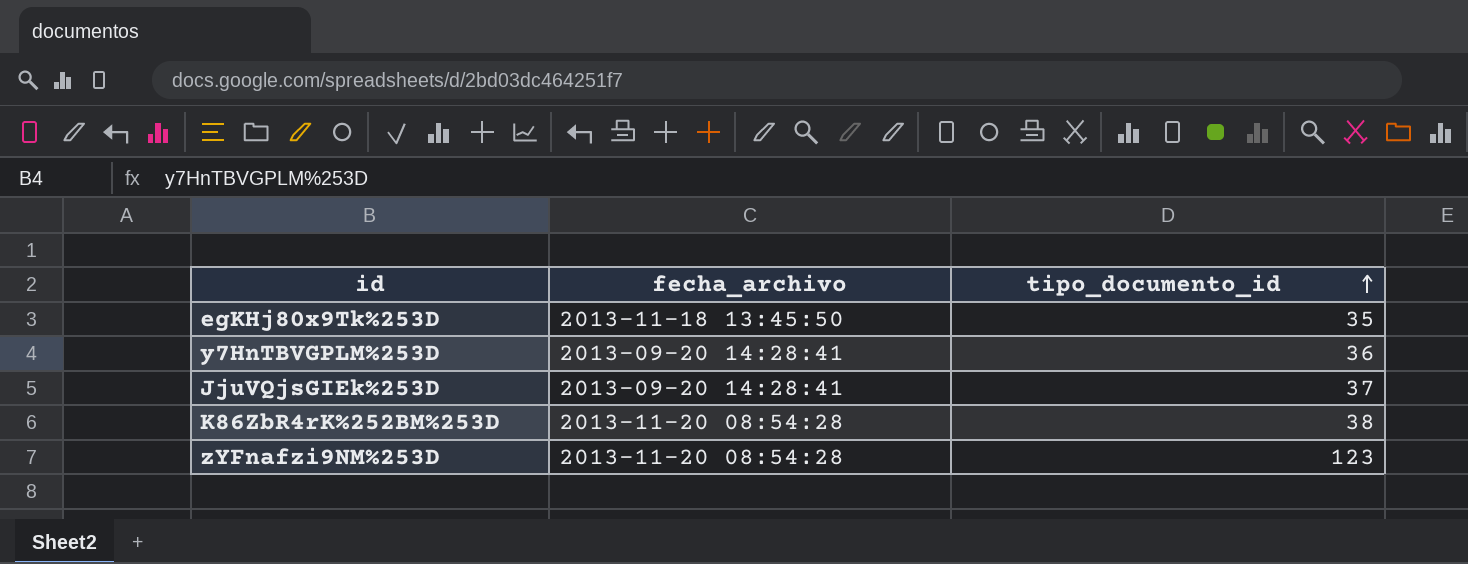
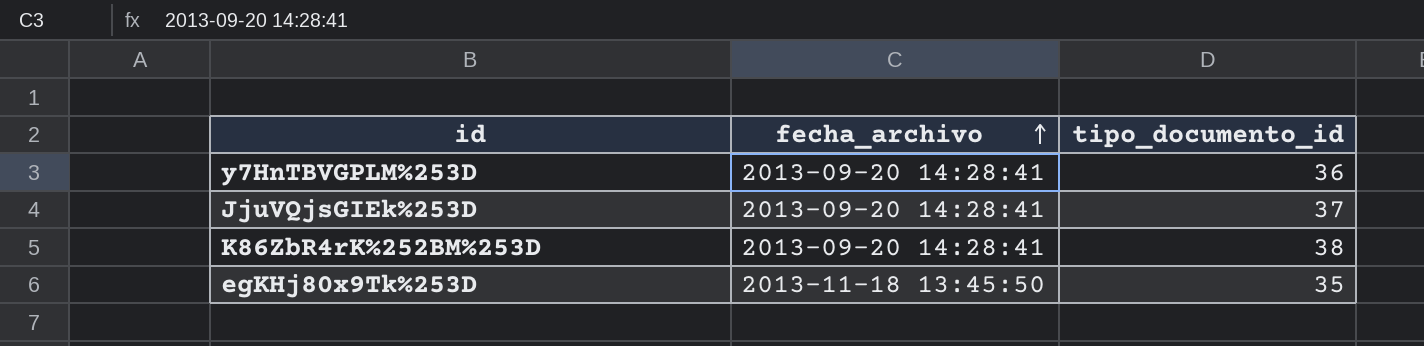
row order: tipo_documento_id ascending -> fecha_archivo ascending
row zYFnafzi9NM%253D: 2013-11-20 08:54:28 | 123 -> none
K86ZbR4rK%252BM%253D | fecha_archivo: 2013-11-20 08:54:28 -> 2013-09-20 14:28:41

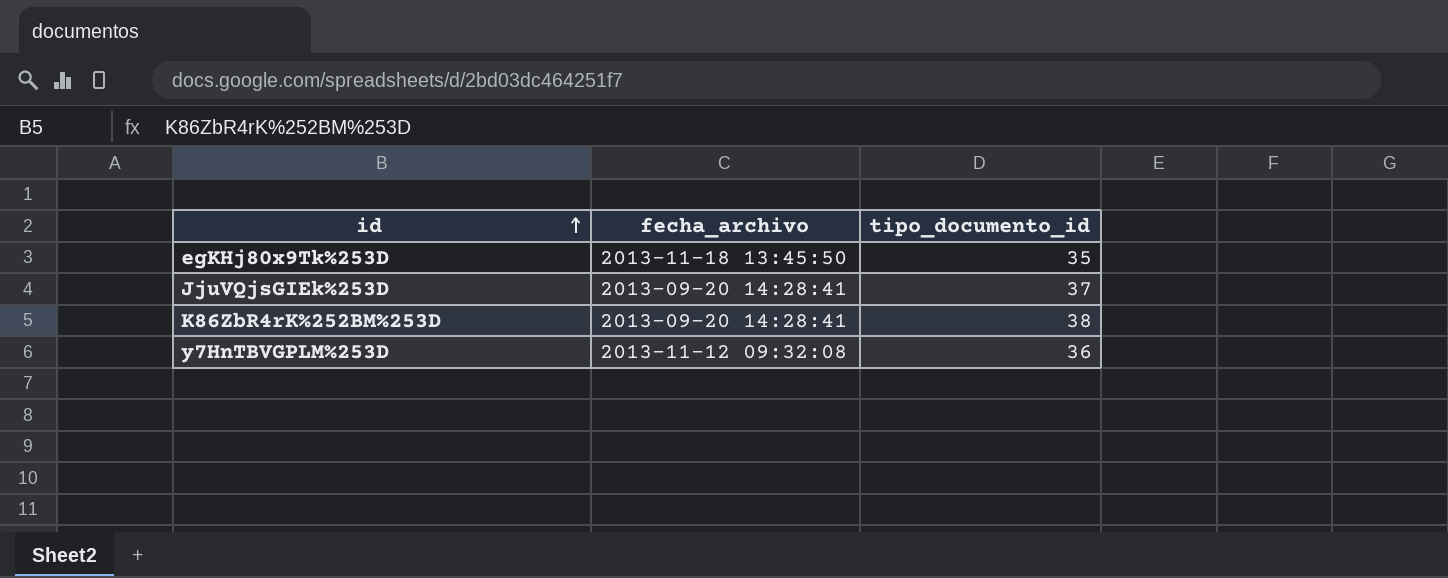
row order: fecha_archivo ascending -> id ascending
y7HnTBVGPLM%253D | fecha_archivo: 2013-09-20 14:28:41 -> 2013-11-12 09:32:08

